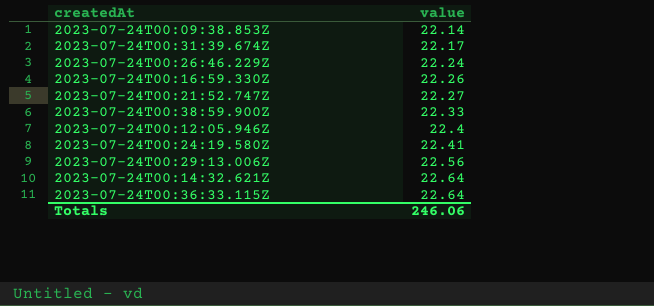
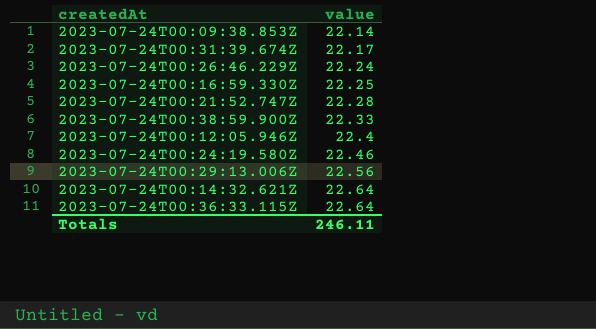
2023-07-24T00:16:59.330Z | value: 22.26 -> 22.25
2023-07-24T00:21:52.747Z | value: 22.27 -> 22.28
2023-07-24T00:24:19.580Z | value: 22.41 -> 22.46
Totals | value: 246.06 -> 246.11

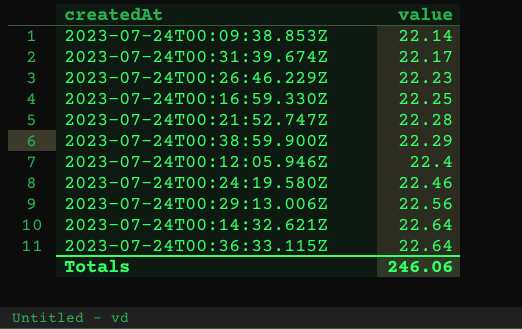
2023-07-24T00:26:46.229Z | value: 22.24 -> 22.23
2023-07-24T00:38:59.900Z | value: 22.33 -> 22.29
Totals | value: 246.11 -> 246.06

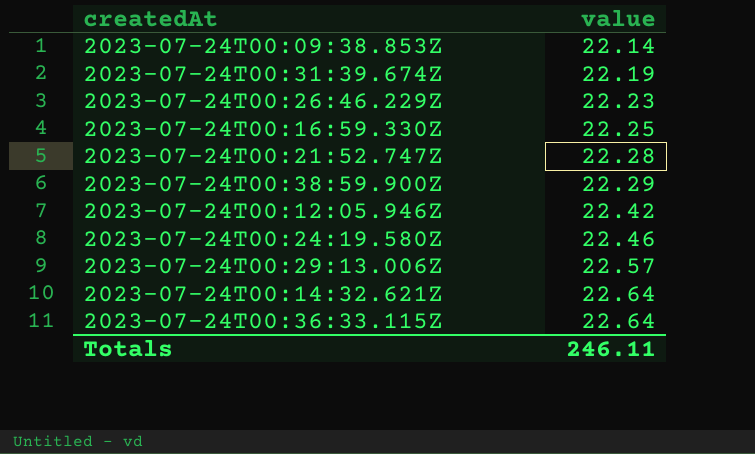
2023-07-24T00:31:39.674Z | value: 22.17 -> 22.19
2023-07-24T00:12:05.946Z | value: 22.4 -> 22.42
2023-07-24T00:29:13.006Z | value: 22.56 -> 22.57
Totals | value: 246.06 -> 246.11

